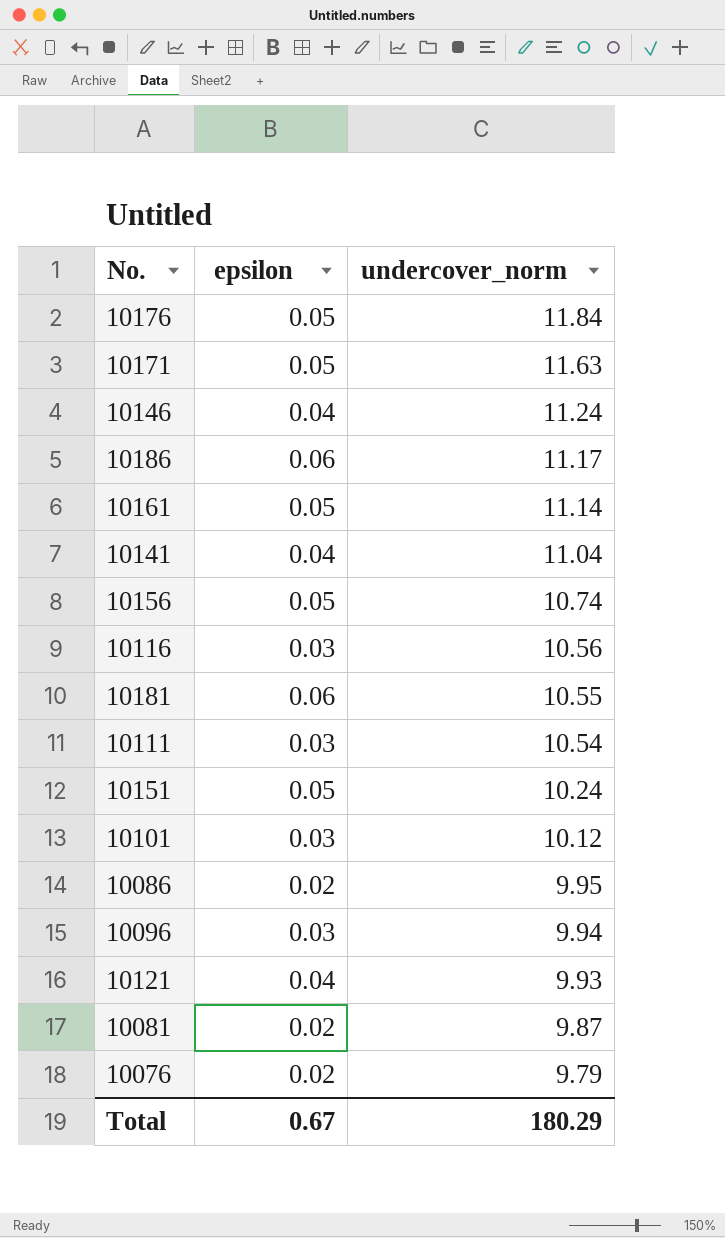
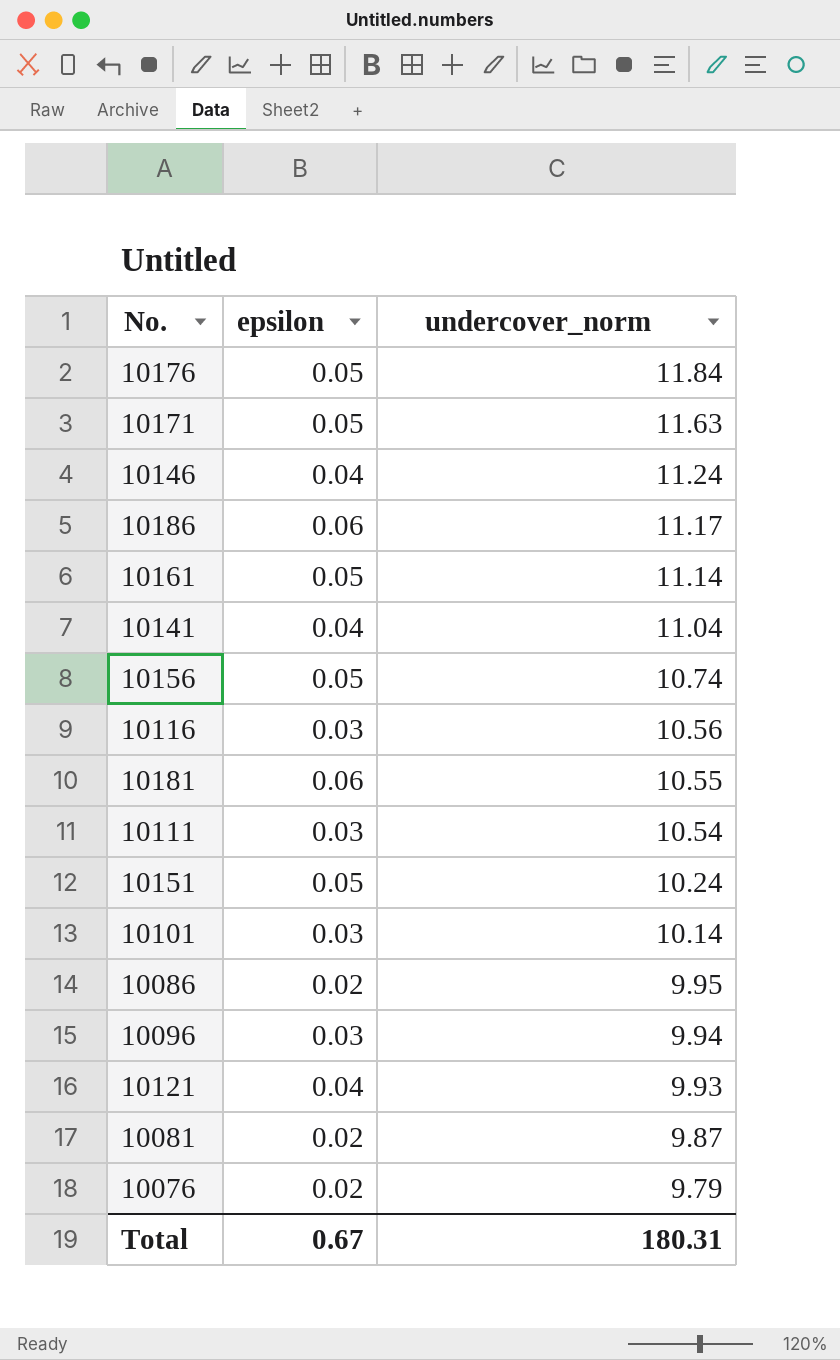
10101 | undercover_norm: 10.12 -> 10.14
Total | undercover_norm: 180.29 -> 180.31

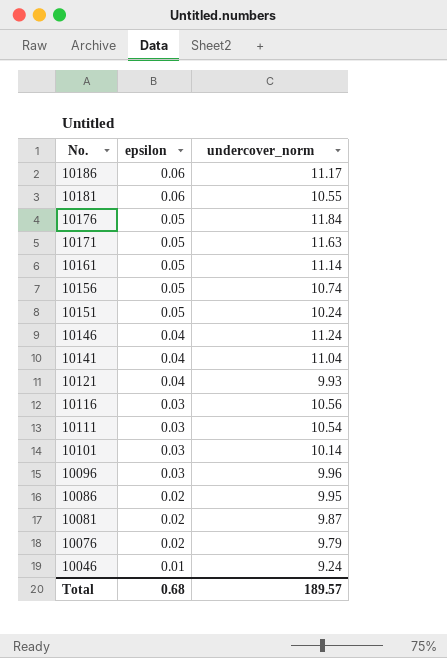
row order: undercover_norm descending -> No. descending
10096 | undercover_norm: 9.94 -> 9.96
row 10046: none -> 0.01 | 9.24
Total | epsilon: 0.67 -> 0.68
Total | undercover_norm: 180.31 -> 189.57

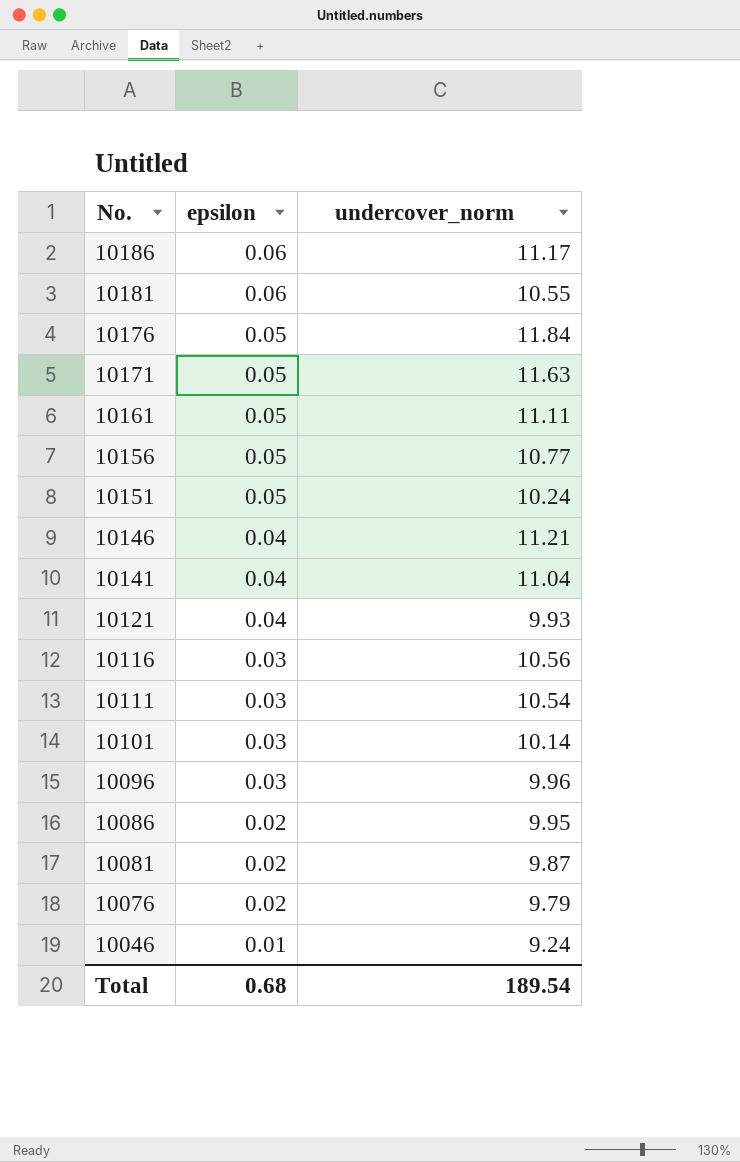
10161 | undercover_norm: 11.14 -> 11.11
10156 | undercover_norm: 10.74 -> 10.77
10146 | undercover_norm: 11.24 -> 11.21
Total | undercover_norm: 189.57 -> 189.54

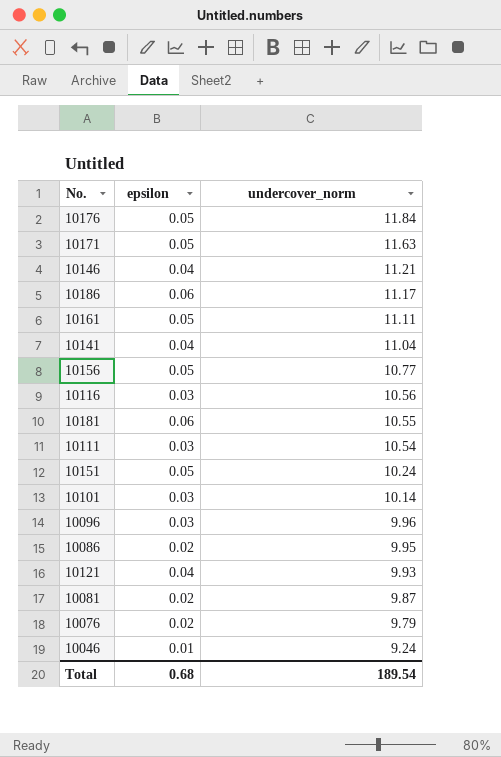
row order: No. descending -> undercover_norm descending

